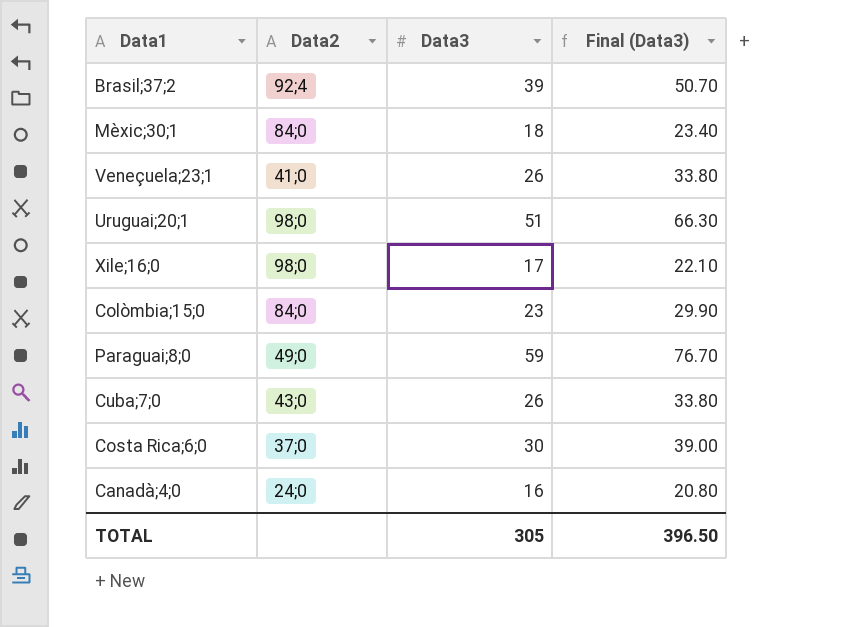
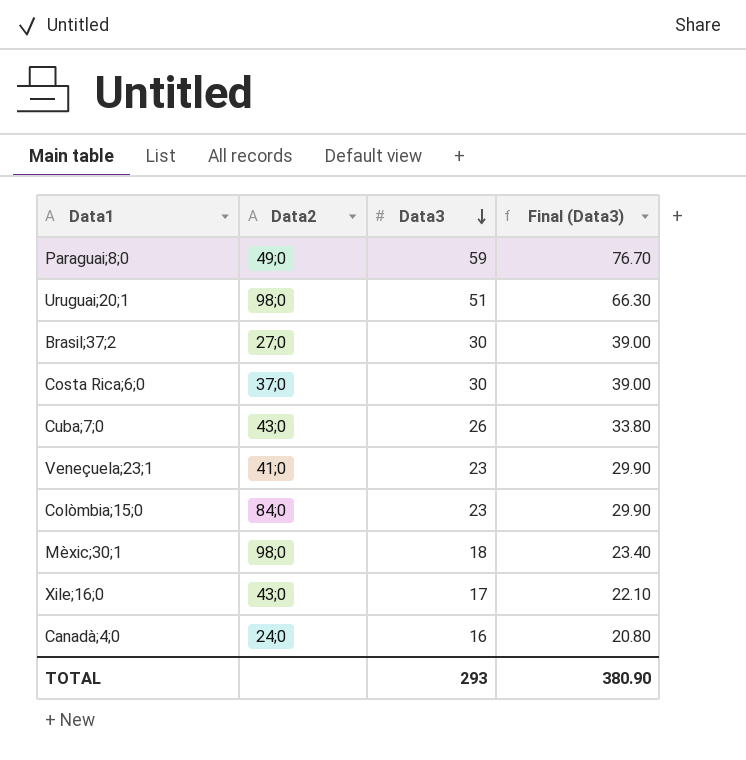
row order: none -> Data3 descending
Brasil;37;2 | Data2: 92;4 -> 27;0
Brasil;37;2 | Data3: 39 -> 30
Brasil;37;2 | Final (Data3): 50.70 -> 39.00
Veneçuela;23;1 | Data3: 26 -> 23
Veneçuela;23;1 | Final (Data3): 33.80 -> 29.90
Mèxic;30;1 | Data2: 84;0 -> 98;0
Xile;16;0 | Data2: 98;0 -> 43;0
TOTAL | Data3: 305 -> 293
TOTAL | Final (Data3): 396.50 -> 380.90

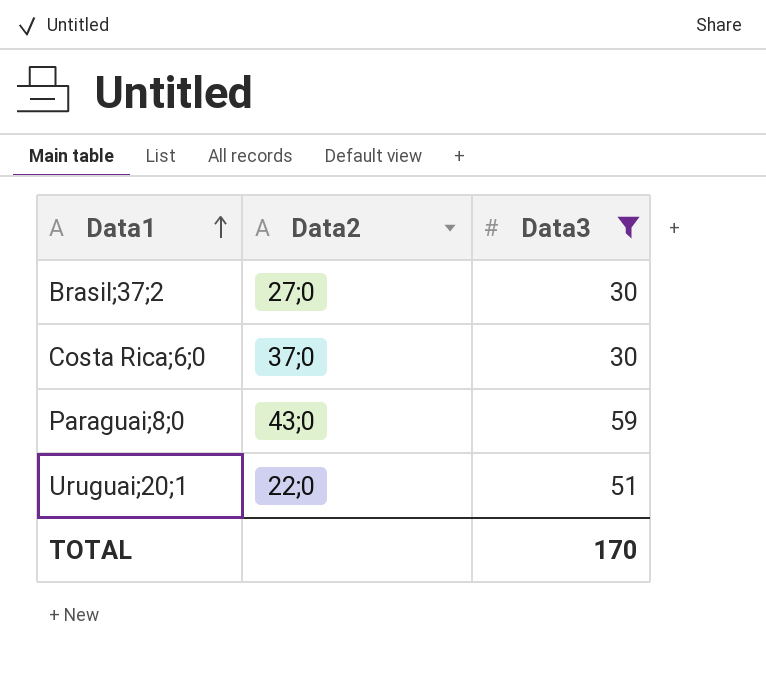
filter: none -> Data3 >= 30
row order: Data3 descending -> Data1 ascending
column Final (Data3) | formula: [Data3] * 1.3 -> none
Paraguai;8;0 | Data2: 49;0 -> 43;0
Uruguai;20;1 | Data2: 98;0 -> 22;0
TOTAL | Data3: 293 -> 170

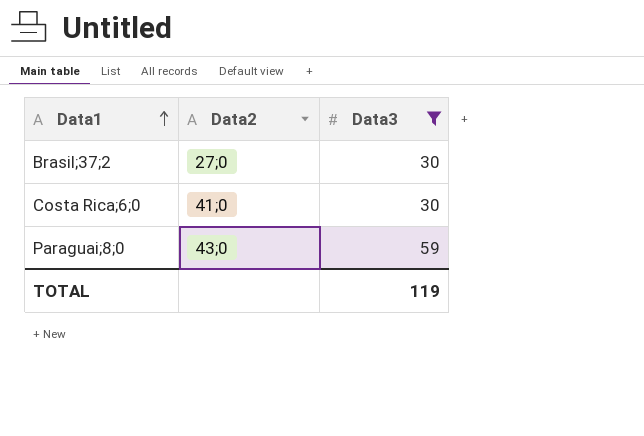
row Uruguai;20;1: 22;0 | 51 -> none
Costa Rica;6;0 | Data2: 37;0 -> 41;0
TOTAL | Data3: 170 -> 119

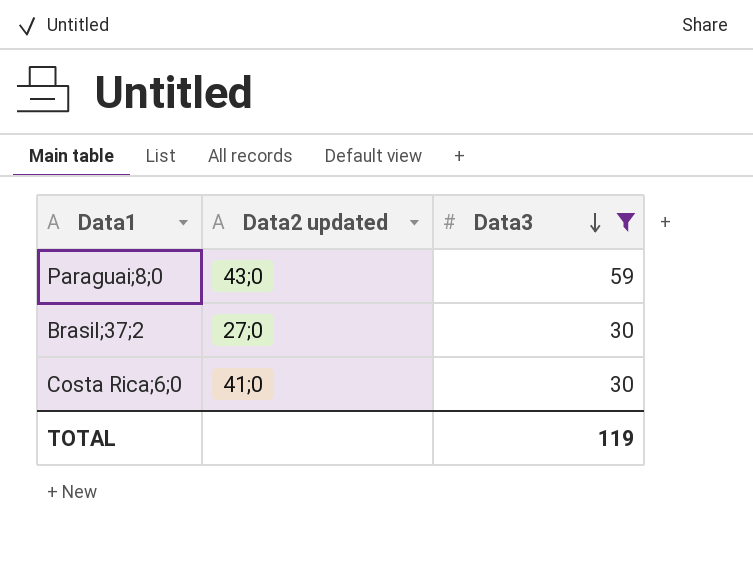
row order: Data1 ascending -> Data3 descending
column name: Data2 -> Data2 updated

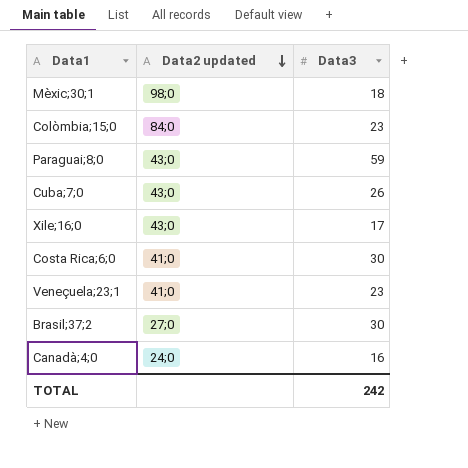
filter: Data3 >= 30 -> none
row order: Data3 descending -> Data2 updated descending
TOTAL | Data3: 119 -> 242

